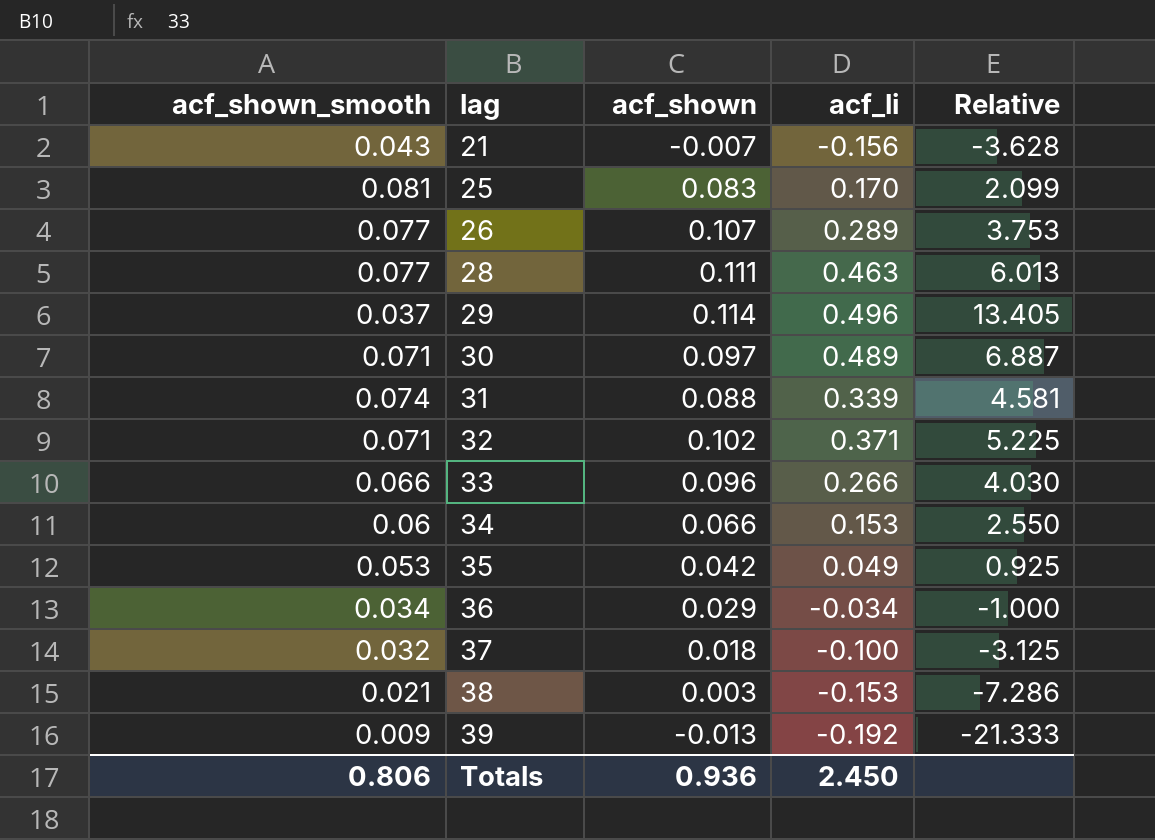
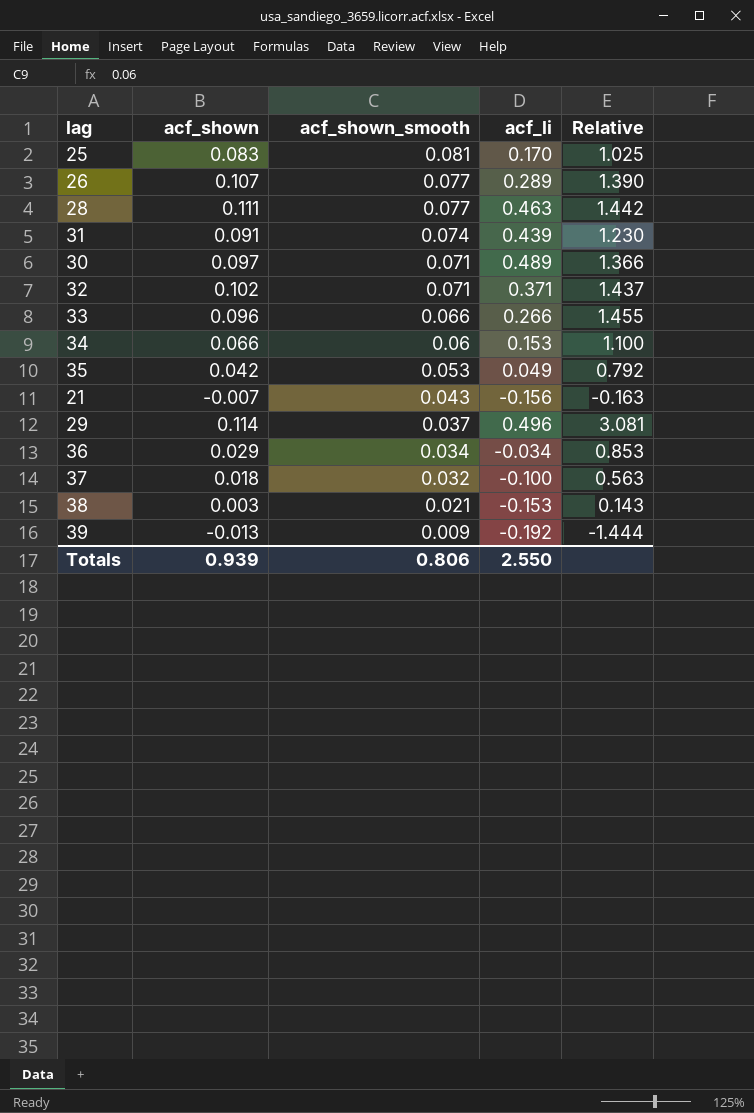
row order: lag ascending -> acf_shown_smooth descending
column acf_shown_smooth | position: 1 -> 3
column Relative | formula: [acf_li] / [acf_shown_smooth] -> [acf_shown] / [acf_shown_smooth]
31 | acf_shown: 0.088 -> 0.091
31 | acf_li: 0.339 -> 0.439
Totals | acf_shown: 0.936 -> 0.939
Totals | acf_li: 2.450 -> 2.550

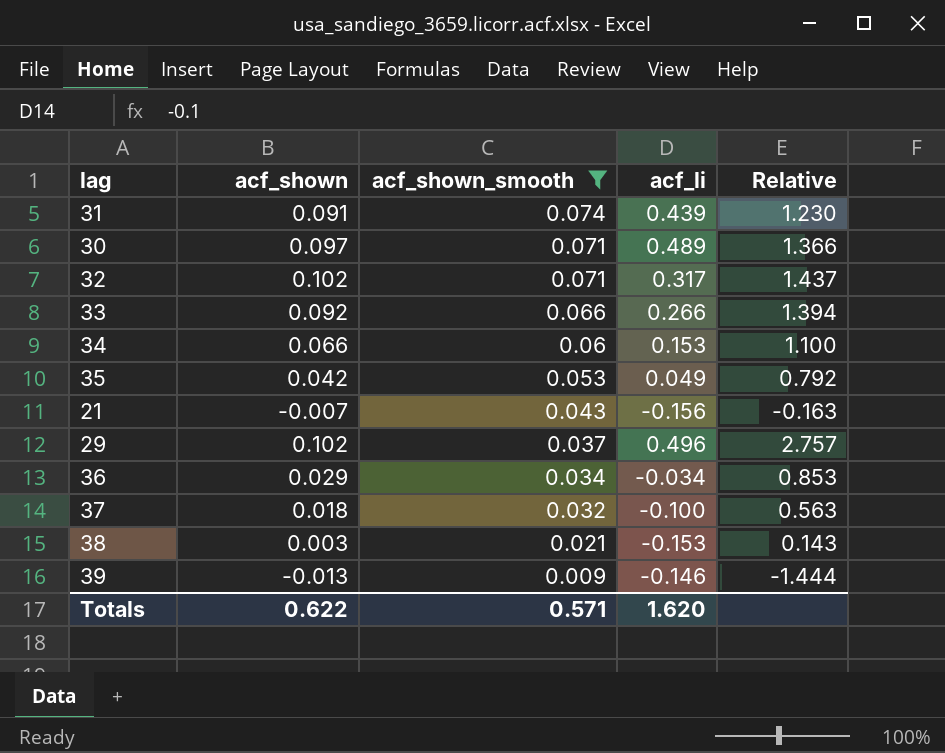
filter: none -> acf_shown_smooth <= 0.074
32 | acf_li: 0.371 -> 0.317
33 | acf_shown: 0.096 -> 0.092
33 | Relative: 1.455 -> 1.394
29 | acf_shown: 0.114 -> 0.102
29 | Relative: 3.081 -> 2.757
39 | acf_li: -0.192 -> -0.146
Totals | acf_shown: 0.939 -> 0.622
Totals | acf_shown_smooth: 0.806 -> 0.571
Totals | acf_li: 2.550 -> 1.620

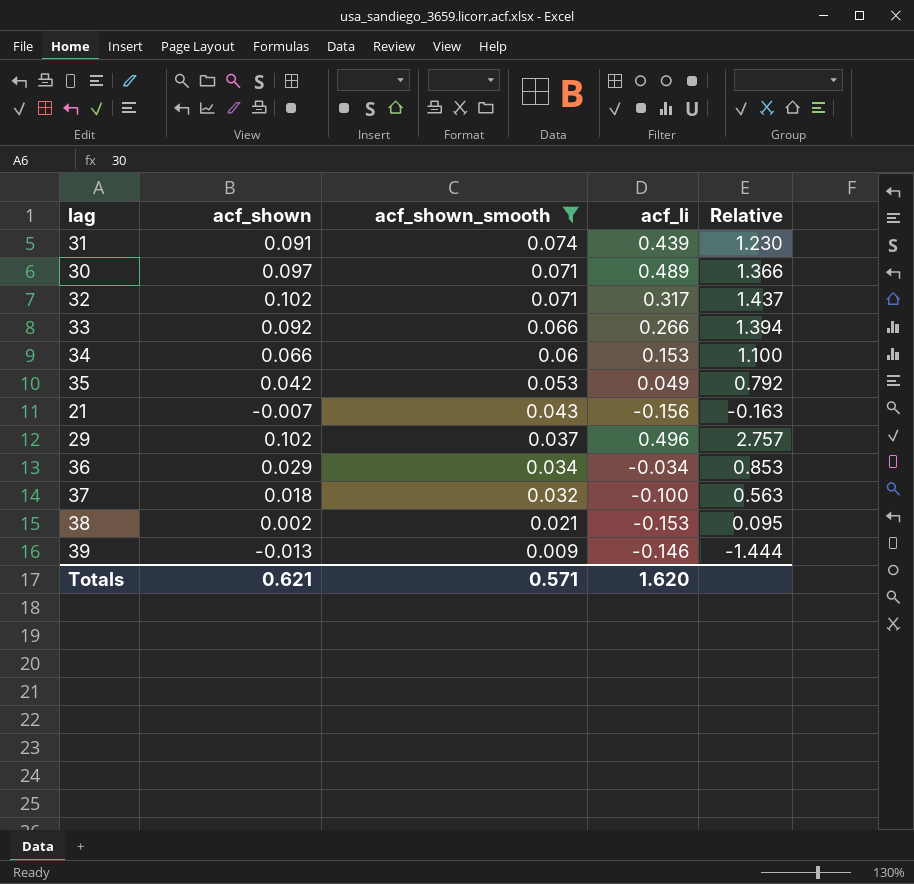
38 | acf_shown: 0.003 -> 0.002
38 | Relative: 0.143 -> 0.095
Totals | acf_shown: 0.622 -> 0.621

